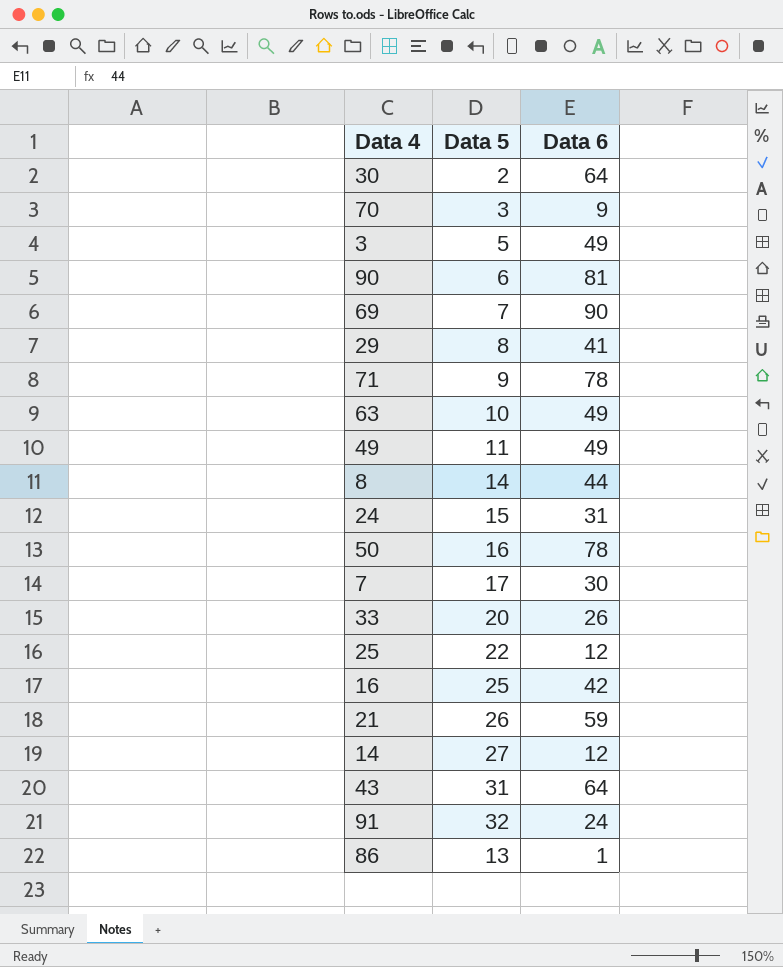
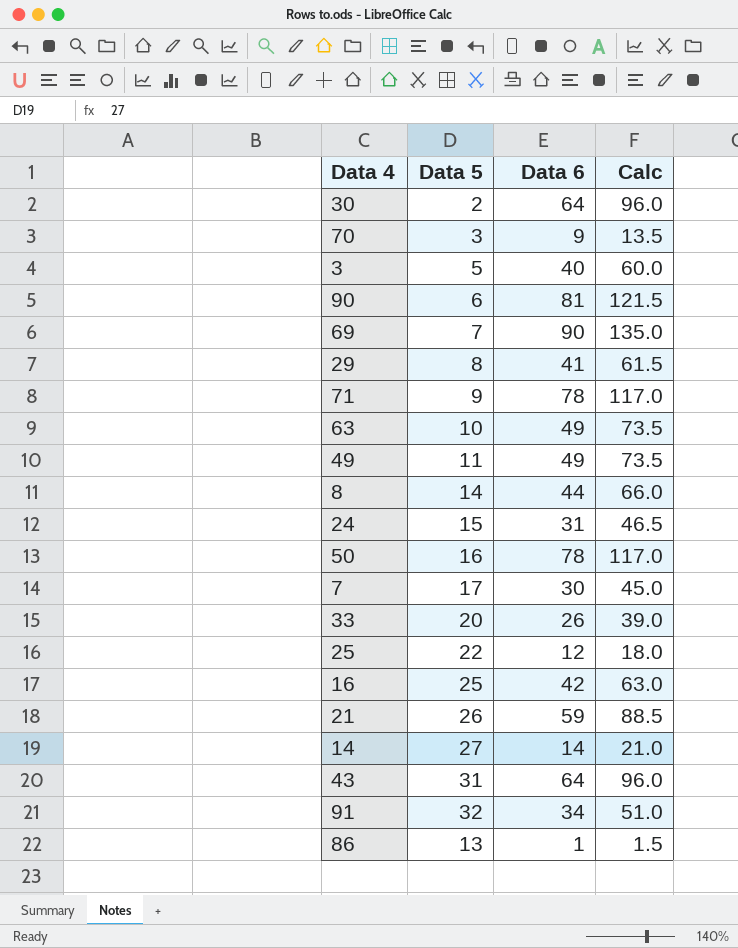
column Calc | formula: none -> [Data 6] * 1.5
3 | Data 6: 49 -> 40
14 | Data 6: 12 -> 14
91 | Data 6: 24 -> 34

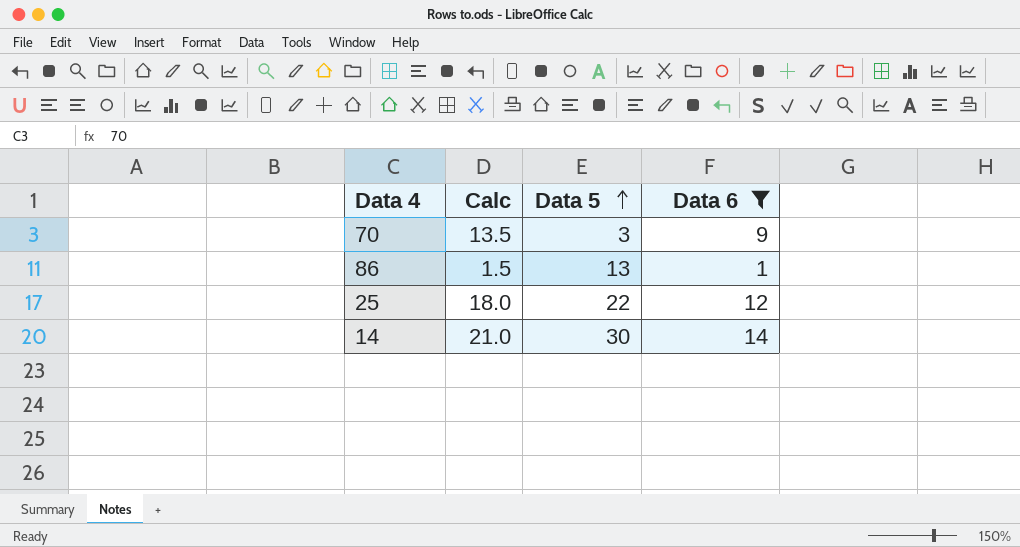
filter: none -> Data 6 <= 14
row order: none -> Data 5 ascending
column Calc | position: 4 -> 2
14 | Data 5: 27 -> 30

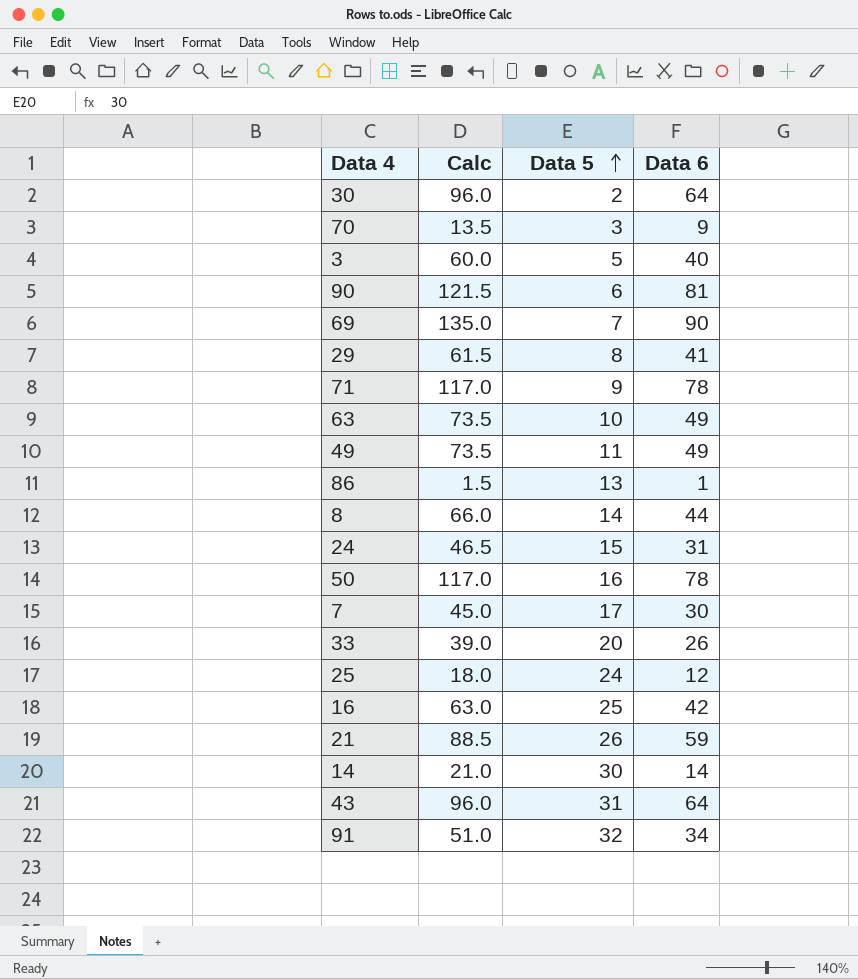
filter: Data 6 <= 14 -> none
25 | Data 5: 22 -> 24

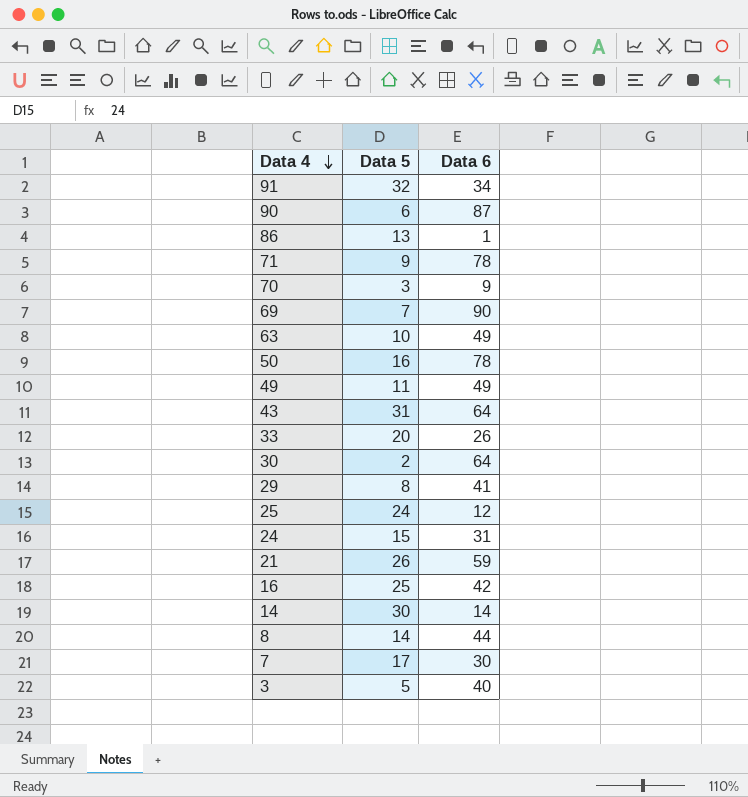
row order: Data 5 ascending -> Data 4 descending
column Calc | formula: [Data 6] * 1.5 -> none
90 | Data 6: 81 -> 87

